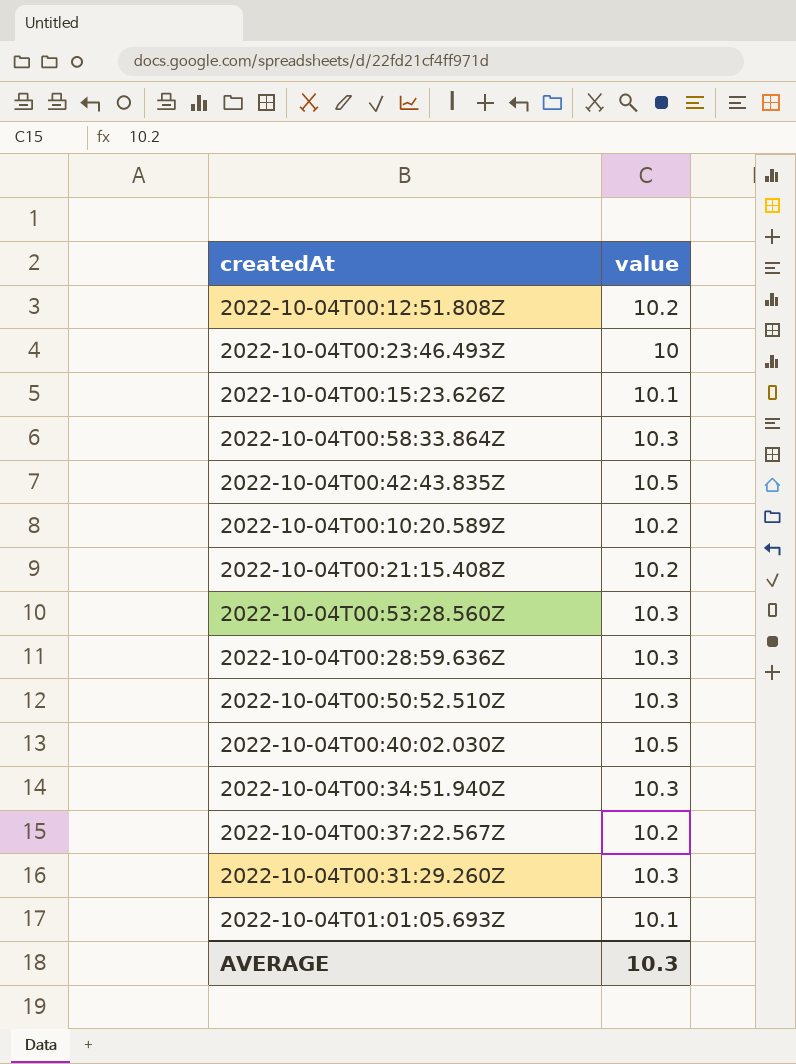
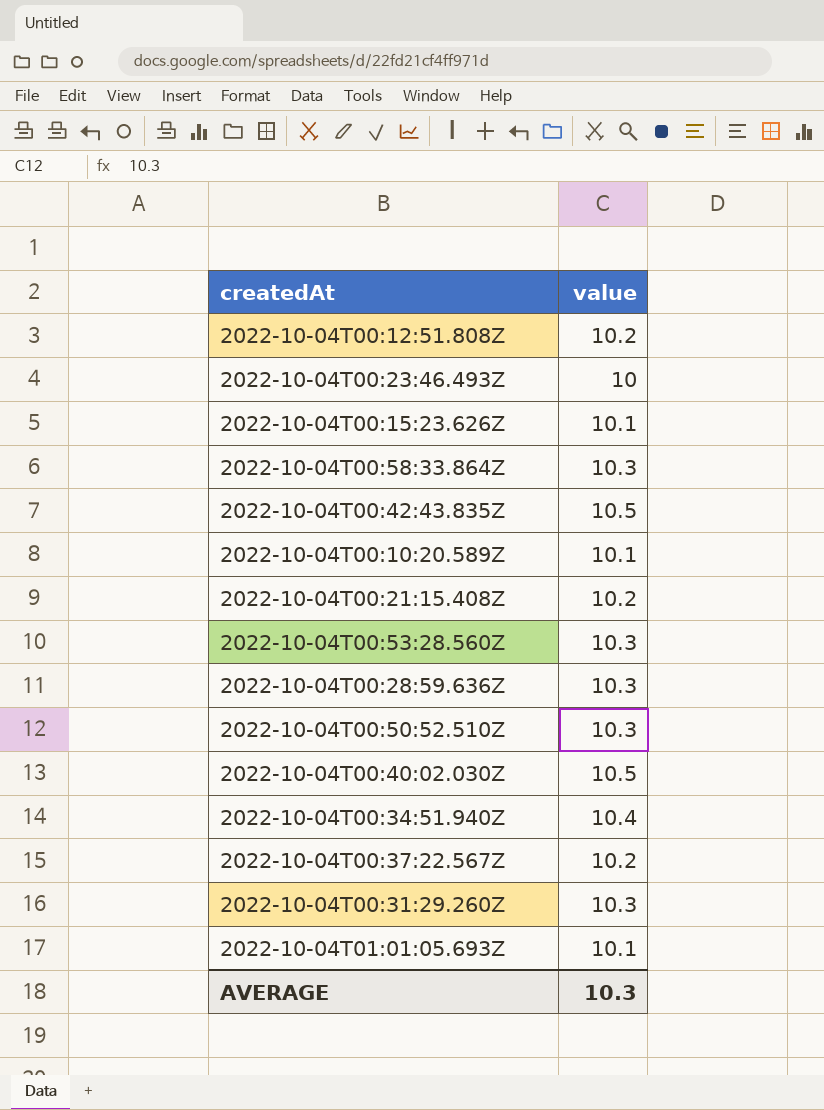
2022-10-04T00:10:20.589Z | value: 10.2 -> 10.1
2022-10-04T00:34:51.940Z | value: 10.3 -> 10.4

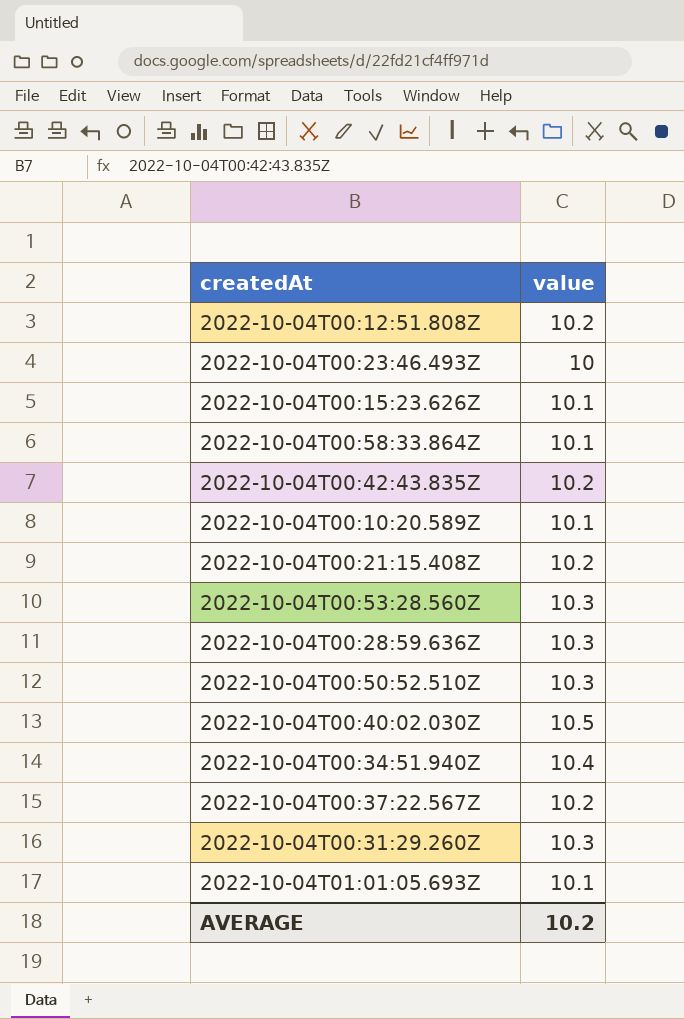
2022-10-04T00:58:33.864Z | value: 10.3 -> 10.1
2022-10-04T00:42:43.835Z | value: 10.5 -> 10.2
AVERAGE | value: 10.3 -> 10.2

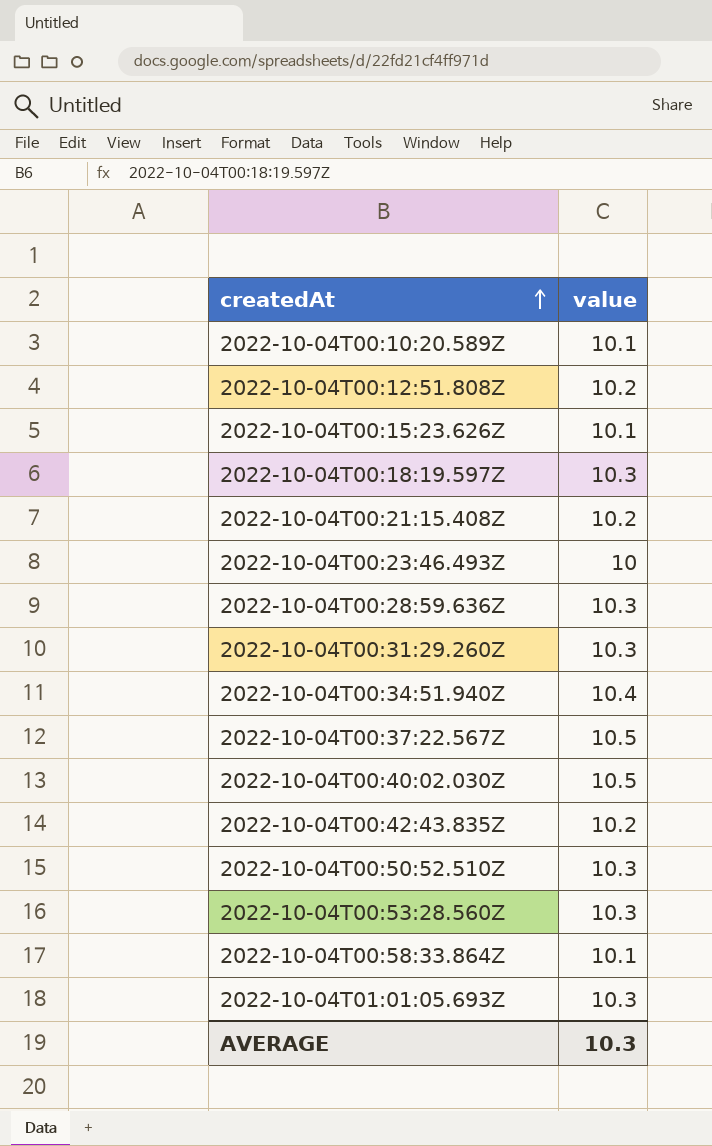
row order: none -> createdAt ascending
row 2022-10-04T00:18:19.597Z: none -> 10.3
2022-10-04T00:37:22.567Z | value: 10.2 -> 10.5
2022-10-04T01:01:05.693Z | value: 10.1 -> 10.3
AVERAGE | value: 10.2 -> 10.3

